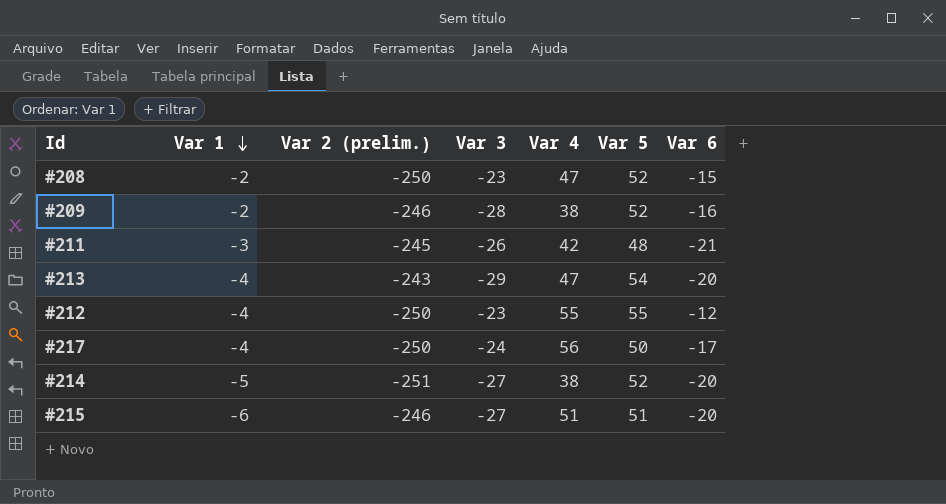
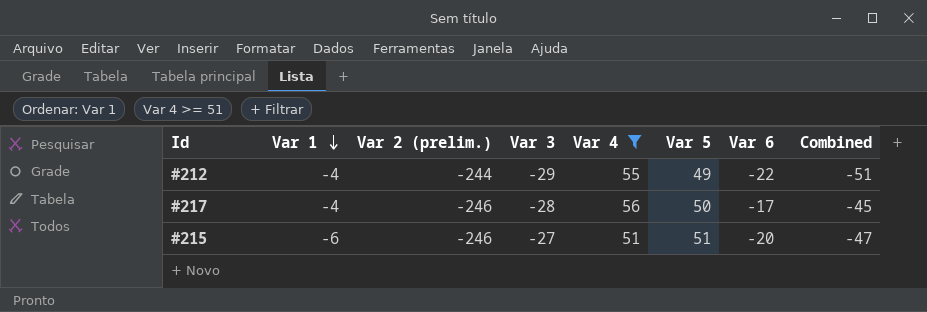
filter: none -> Var 4 >= 51
column Combined | formula: none -> [Var 3] + [Var 6]
#212 | Var 2 (prelim.): -250 -> -244
#212 | Var 3: -23 -> -29
#212 | Var 5: 55 -> 49
#212 | Var 6: -12 -> -22
#217 | Var 2 (prelim.): -250 -> -246
#217 | Var 3: -24 -> -28

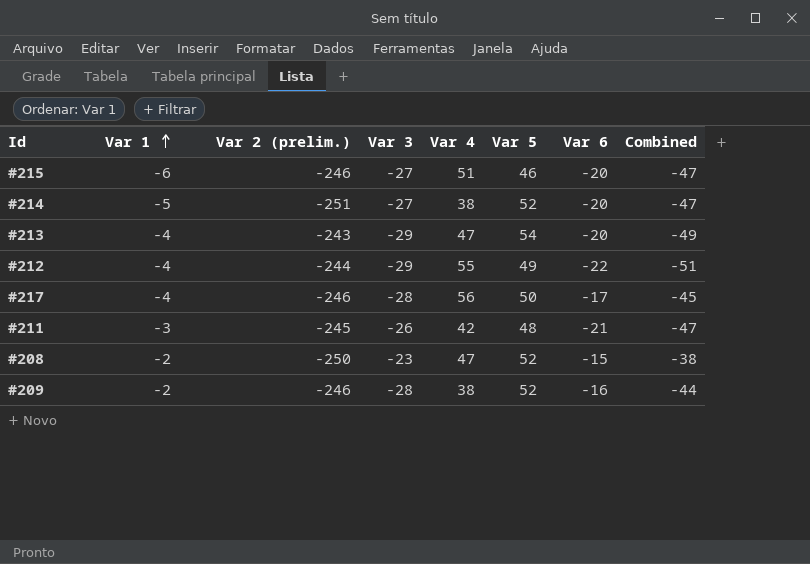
filter: Var 4 >= 51 -> none
row order: Var 1 descending -> Var 1 ascending
#215 | Var 5: 51 -> 46

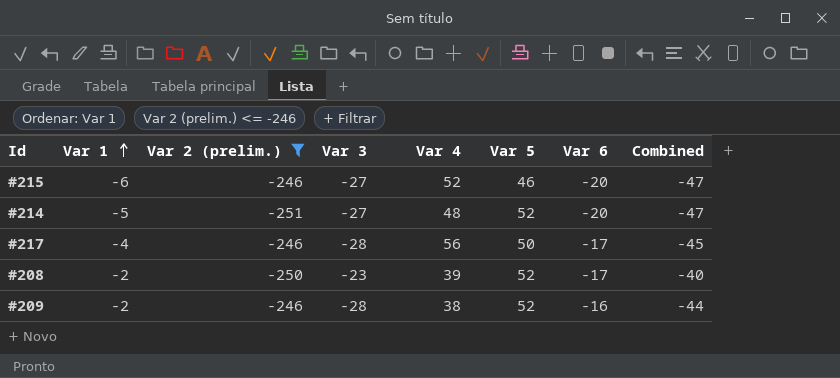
filter: none -> Var 2 (prelim.) <= -246
#215 | Var 4: 51 -> 52
#214 | Var 4: 38 -> 48
#208 | Var 4: 47 -> 39
#208 | Var 6: -15 -> -17
#208 | Combined: -38 -> -40

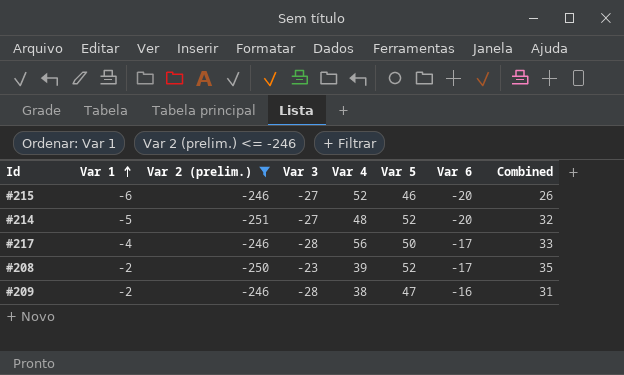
column Combined | formula: [Var 3] + [Var 6] -> [Var 5] + [Var 6]
#209 | Var 5: 52 -> 47

